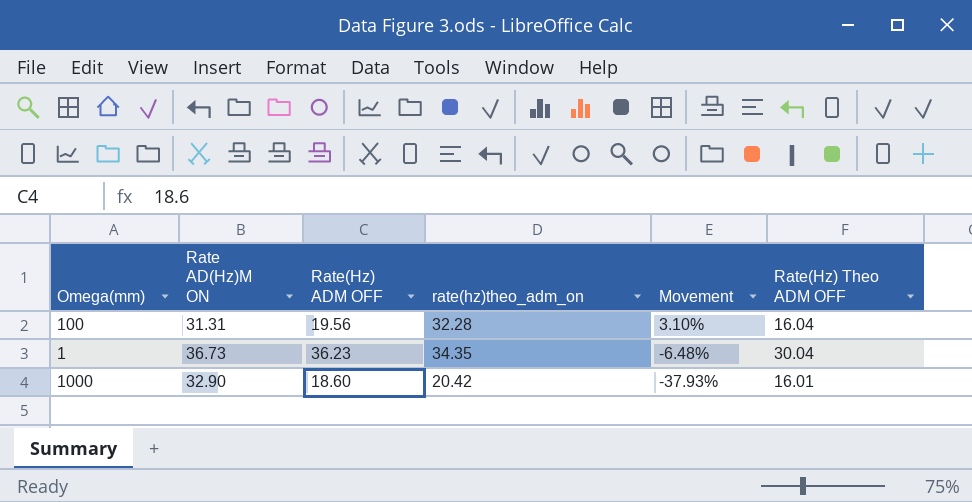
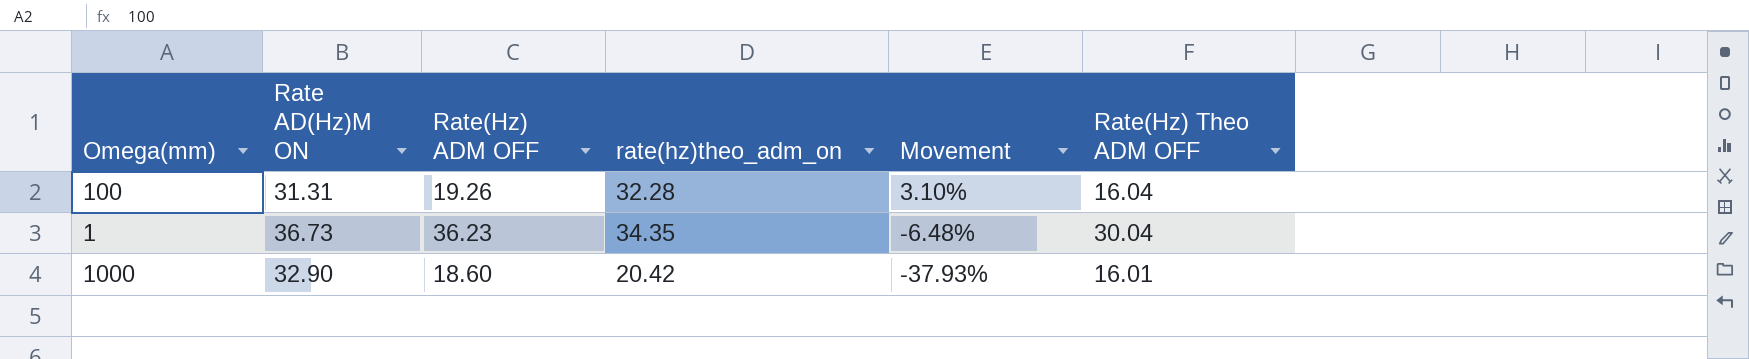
100 | Rate(Hz) ADM OFF: 19.56 -> 19.26

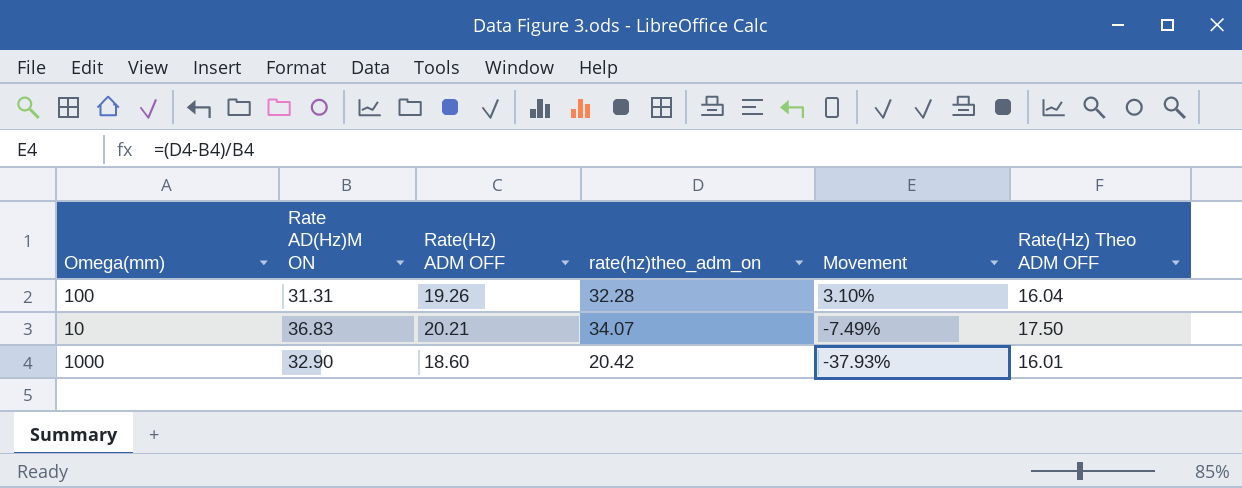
row 1: 36.73 | 36.23 | 34.35 | -6.48% | 30.04 -> none
row 10: none -> 36.83 | 20.21 | 34.07 | -7.49% | 17.50

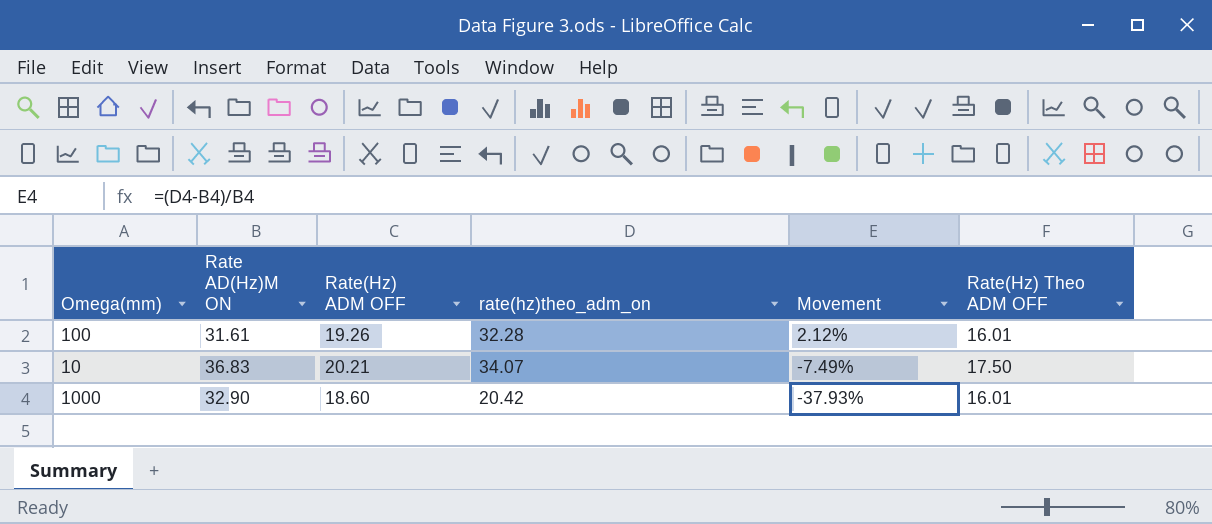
100 | Rate AD(Hz)M ON: 31.31 -> 31.61
100 | Movement: 3.10% -> 2.12%
100 | Rate(Hz) Theo ADM OFF: 16.04 -> 16.01

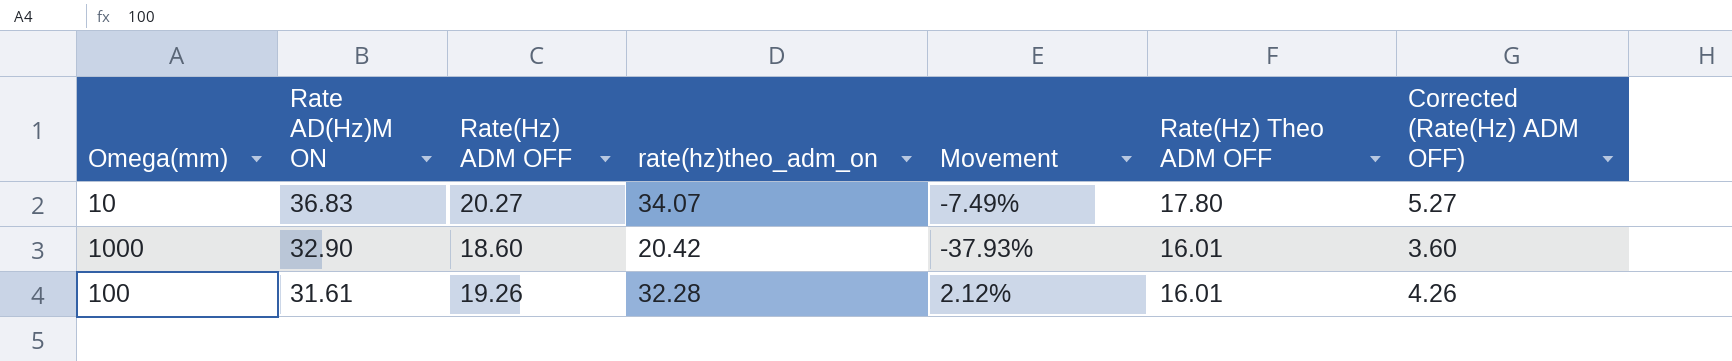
row order: Movement descending -> Rate AD(Hz)M ON descending
column Corrected (Rate(Hz) ADM OFF) | formula: none -> [Rate(Hz) ADM OFF] - 15
10 | Rate(Hz) ADM OFF: 20.21 -> 20.27
10 | Rate(Hz) Theo ADM OFF: 17.50 -> 17.80

